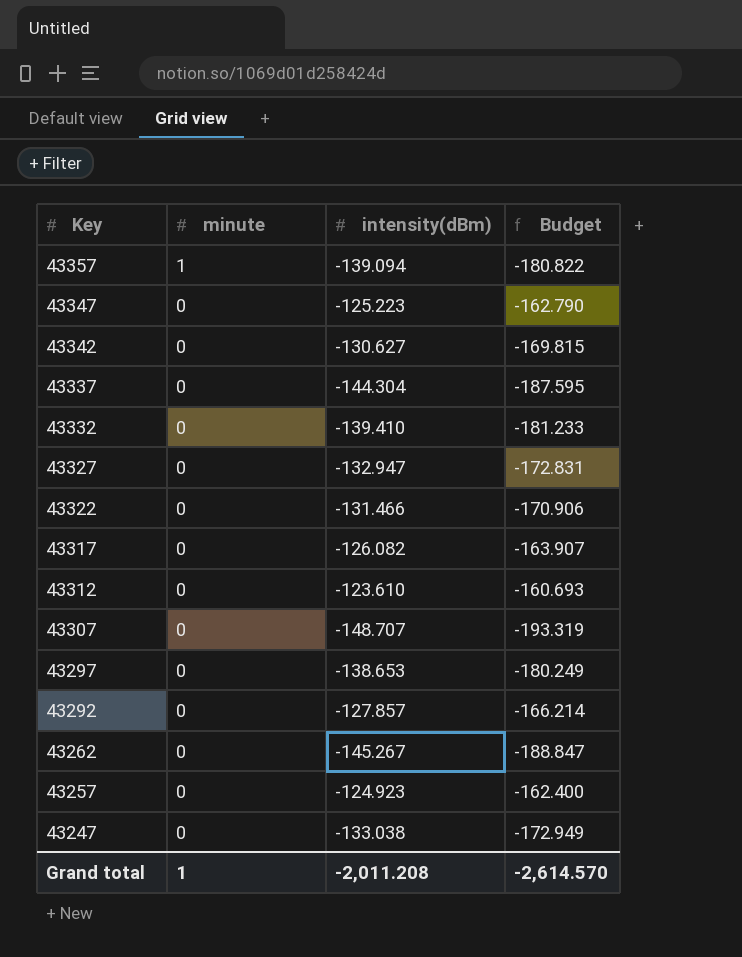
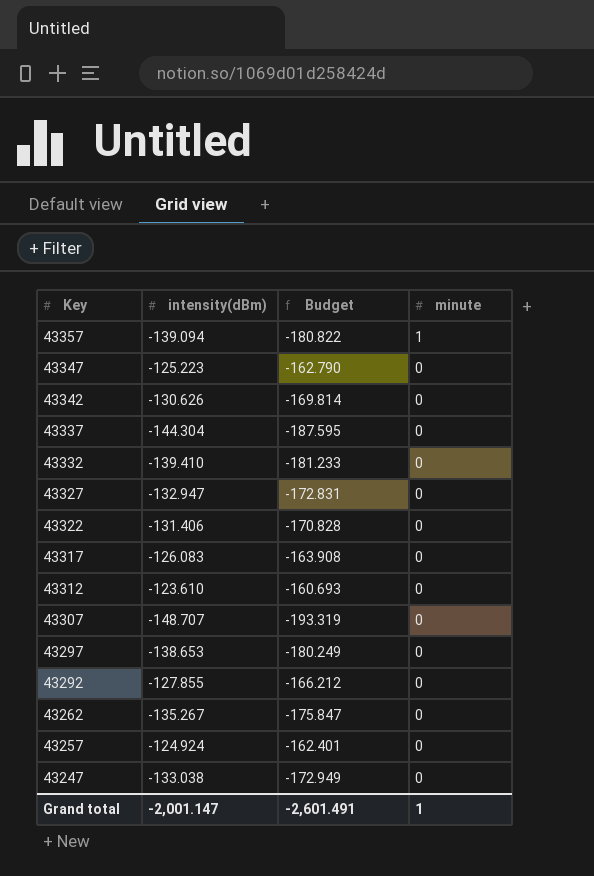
column minute | position: 2 -> 4
43342 | intensity(dBm): -130.627 -> -130.626
43342 | Budget: -169.815 -> -169.814
43322 | intensity(dBm): -131.466 -> -131.406
43322 | Budget: -170.906 -> -170.828
43317 | intensity(dBm): -126.082 -> -126.083
43317 | Budget: -163.907 -> -163.908
43292 | intensity(dBm): -127.857 -> -127.855
43292 | Budget: -166.214 -> -166.212
43262 | intensity(dBm): -145.267 -> -135.267
43262 | Budget: -188.847 -> -175.847
43257 | intensity(dBm): -124.923 -> -124.924
43257 | Budget: -162.400 -> -162.401
Grand total | intensity(dBm): -2,011.208 -> -2,001.147
Grand total | Budget: -2,614.570 -> -2,601.491

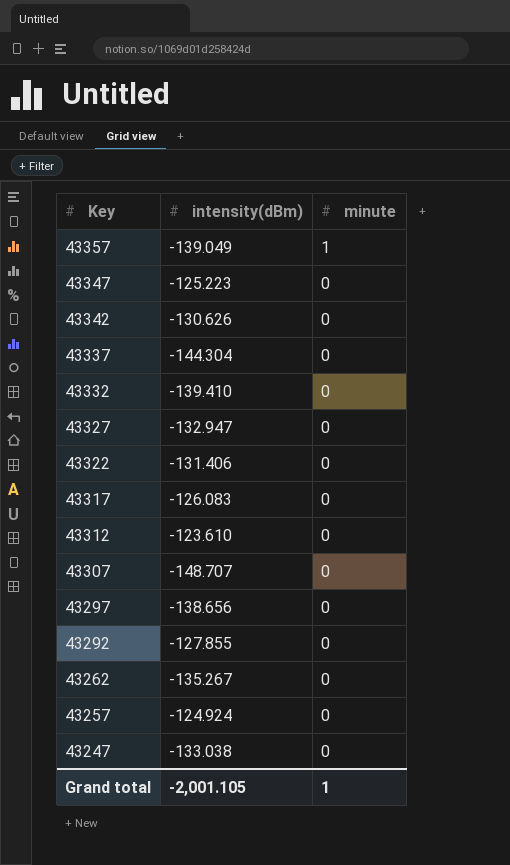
column Budget | formula: [intensity(dBm)] * 1.3 -> none
43357 | intensity(dBm): -139.094 -> -139.049
43297 | intensity(dBm): -138.653 -> -138.656
Grand total | intensity(dBm): -2,001.147 -> -2,001.105

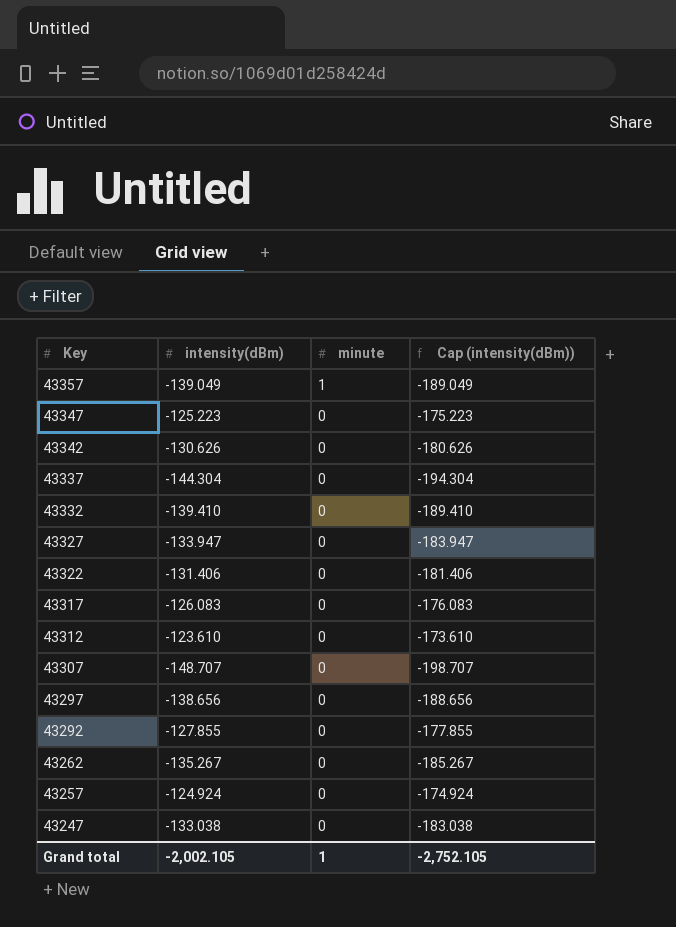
column Cap (intensity(dBm)) | formula: none -> [intensity(dBm)] - 50
43327 | intensity(dBm): -132.947 -> -133.947
Grand total | intensity(dBm): -2,001.105 -> -2,002.105

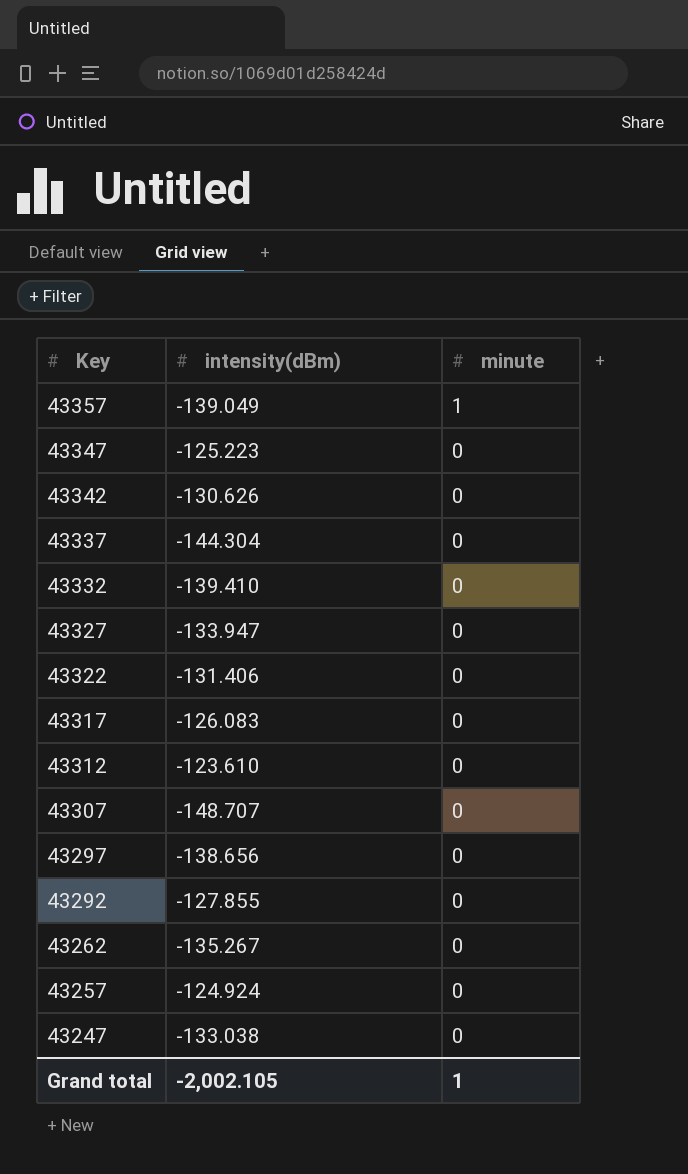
column Cap (intensity(dBm)) | formula: [intensity(dBm)] - 50 -> none

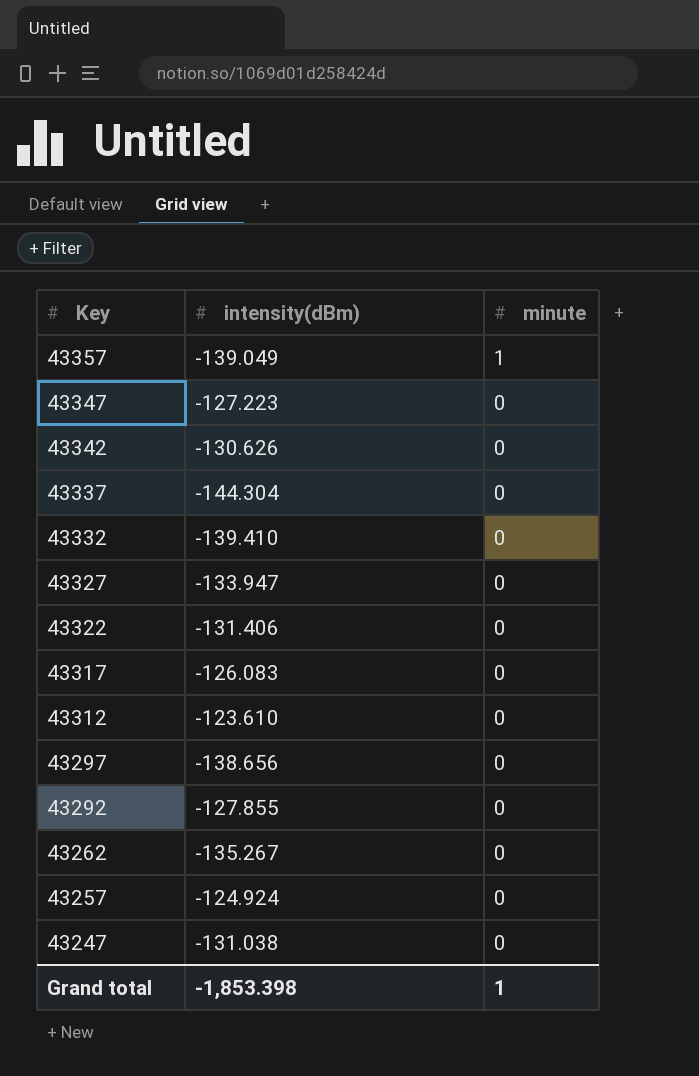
row 43307: -148.707 | 0 -> none
43347 | intensity(dBm): -125.223 -> -127.223
43247 | intensity(dBm): -133.038 -> -131.038
Grand total | intensity(dBm): -2,002.105 -> -1,853.398

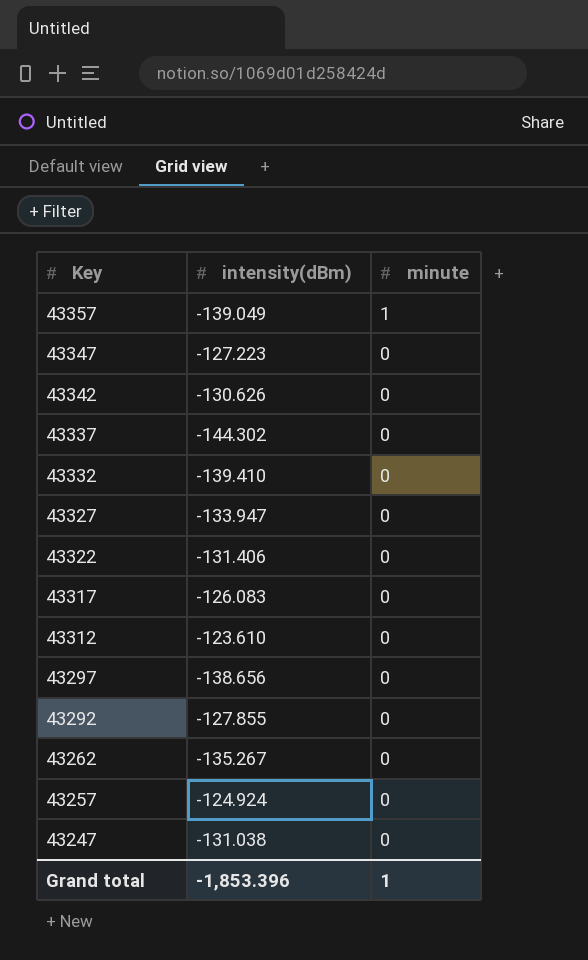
43337 | intensity(dBm): -144.304 -> -144.302
Grand total | intensity(dBm): -1,853.398 -> -1,853.396

